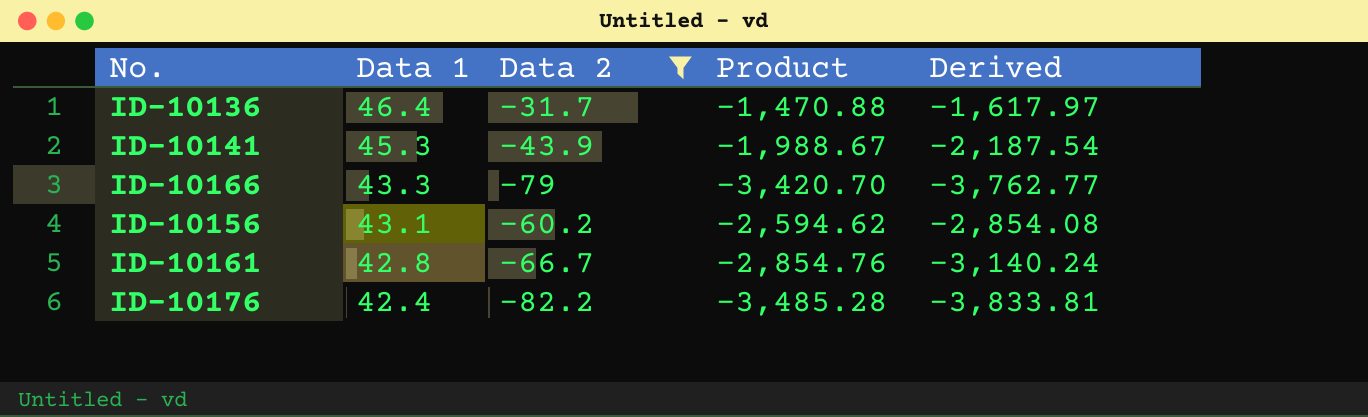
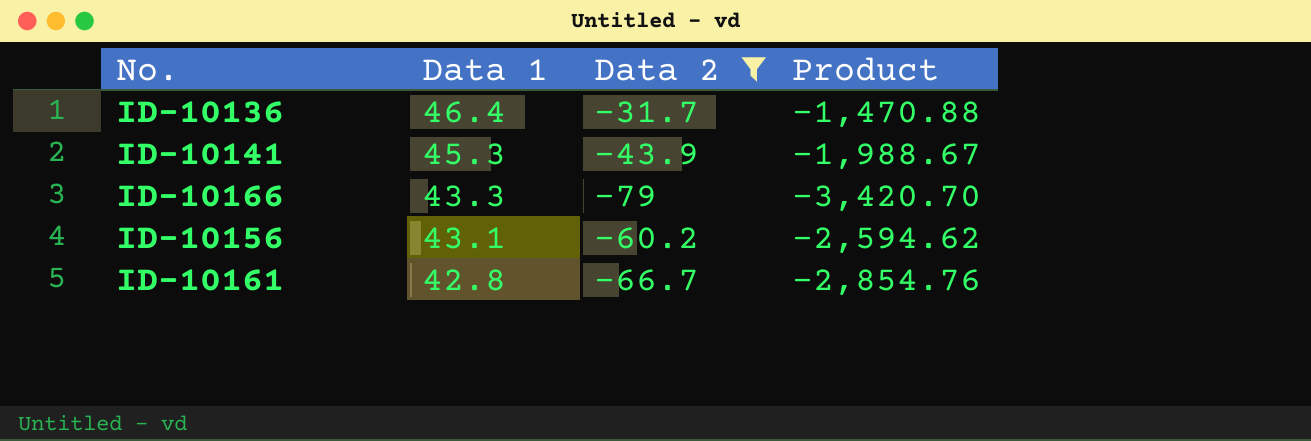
column Derived | formula: [Product] * 1.1 -> none
row ID-10176: 42.4 | -82.2 | -3,485.28 | -3,833.81 -> none

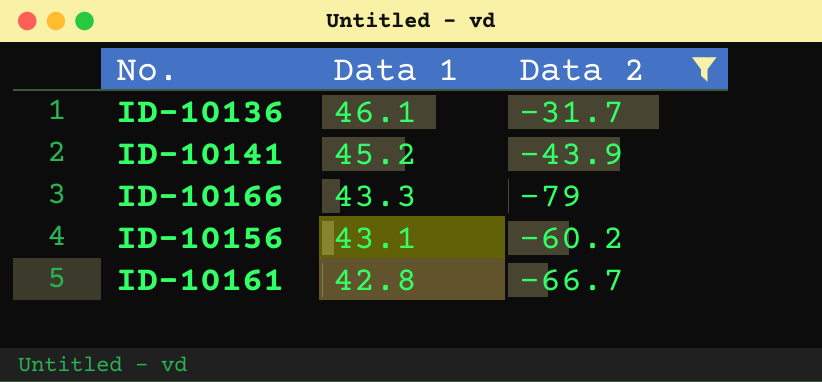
column Product | formula: [Data 1] * [Data 2] -> none
ID-10136 | Data 1: 46.4 -> 46.1
ID-10141 | Data 1: 45.3 -> 45.2

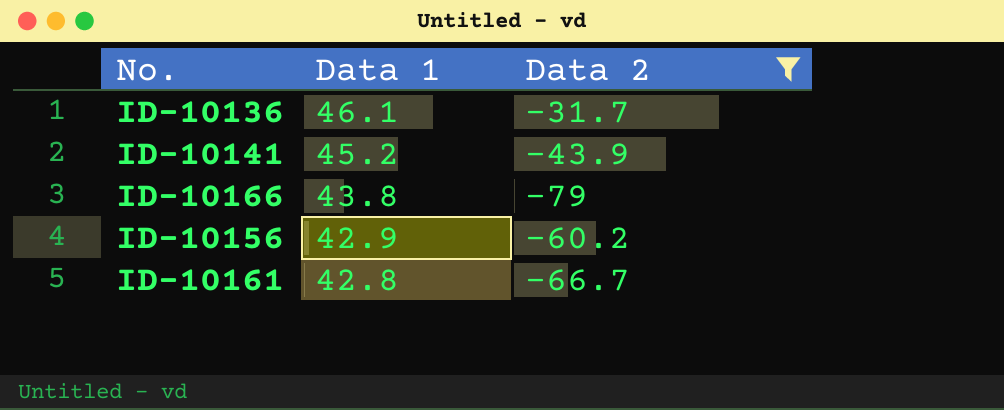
ID-10166 | Data 1: 43.3 -> 43.8
ID-10156 | Data 1: 43.1 -> 42.9

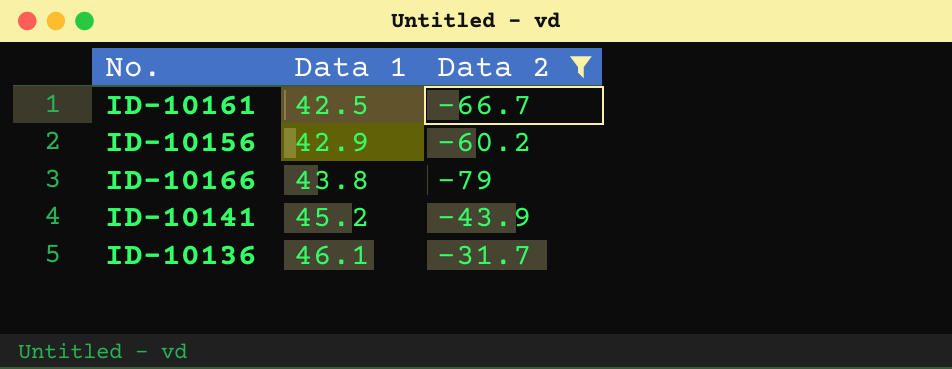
row order: Data 1 descending -> Data 1 ascending
ID-10161 | Data 1: 42.8 -> 42.5

